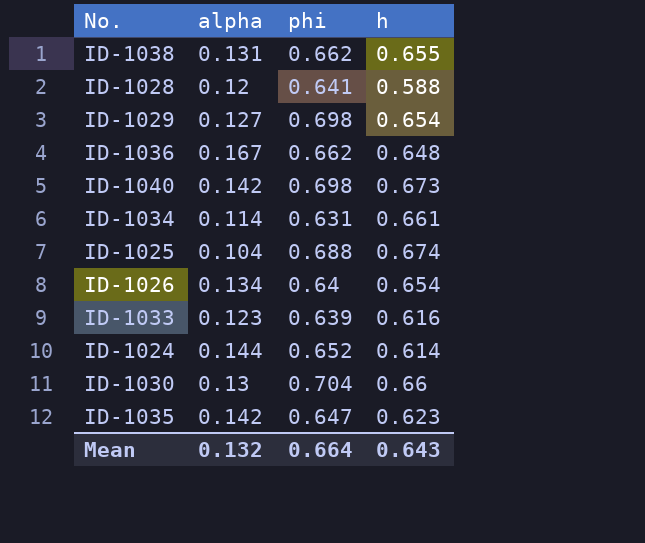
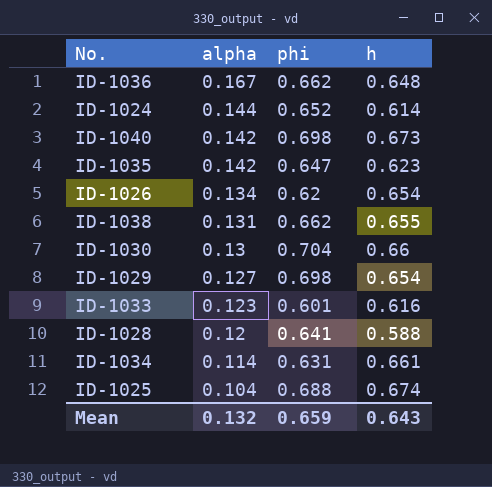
row order: none -> alpha descending
ID-1026 | phi: 0.64 -> 0.62
ID-1033 | phi: 0.639 -> 0.601
Mean | phi: 0.664 -> 0.659

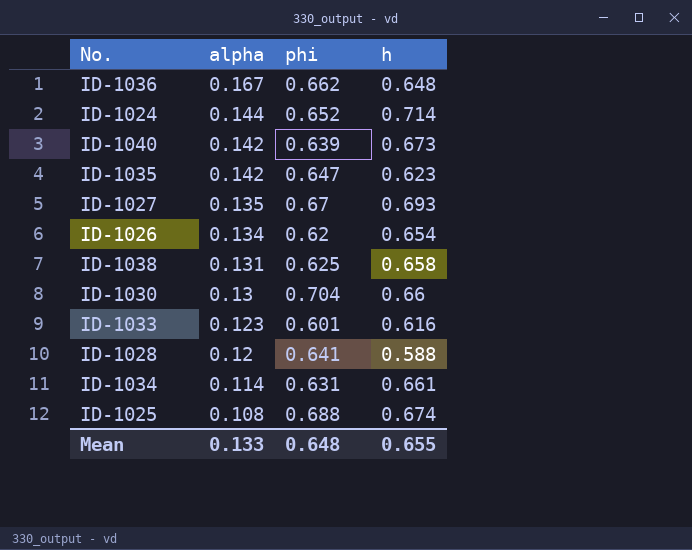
row ID-1029: 0.127 | 0.698 | 0.654 -> none
ID-1024 | h: 0.614 -> 0.714
ID-1040 | phi: 0.698 -> 0.639
row ID-1027: none -> 0.135 | 0.67 | 0.693
ID-1038 | phi: 0.662 -> 0.625
ID-1038 | h: 0.655 -> 0.658
ID-1025 | alpha: 0.104 -> 0.108
Mean | alpha: 0.132 -> 0.133
Mean | phi: 0.659 -> 0.648
Mean | h: 0.643 -> 0.655

